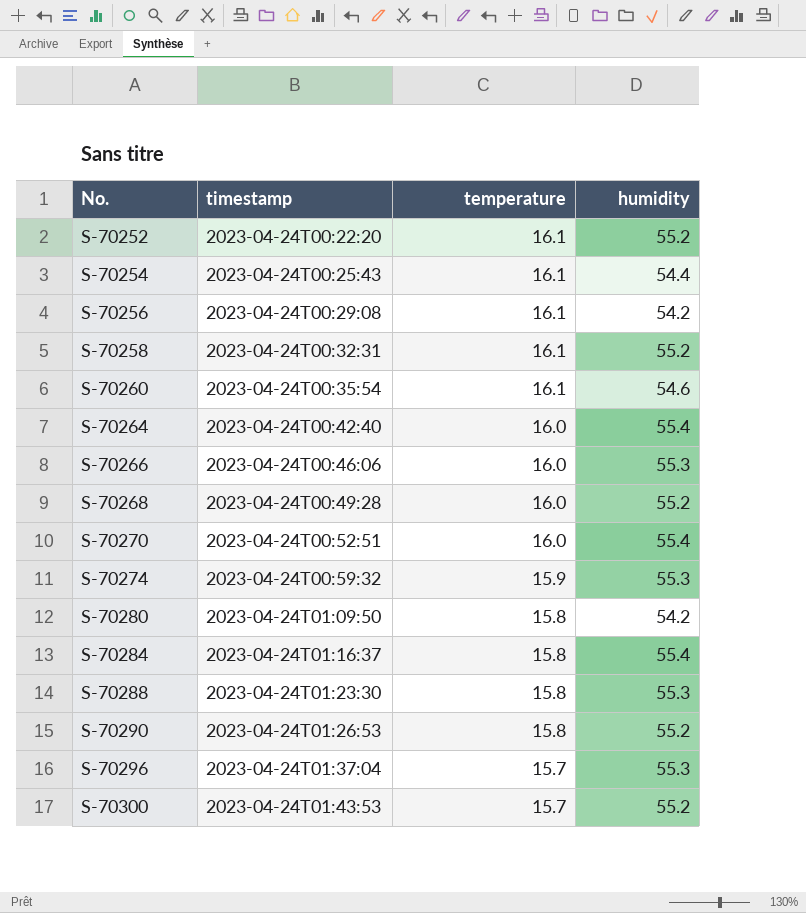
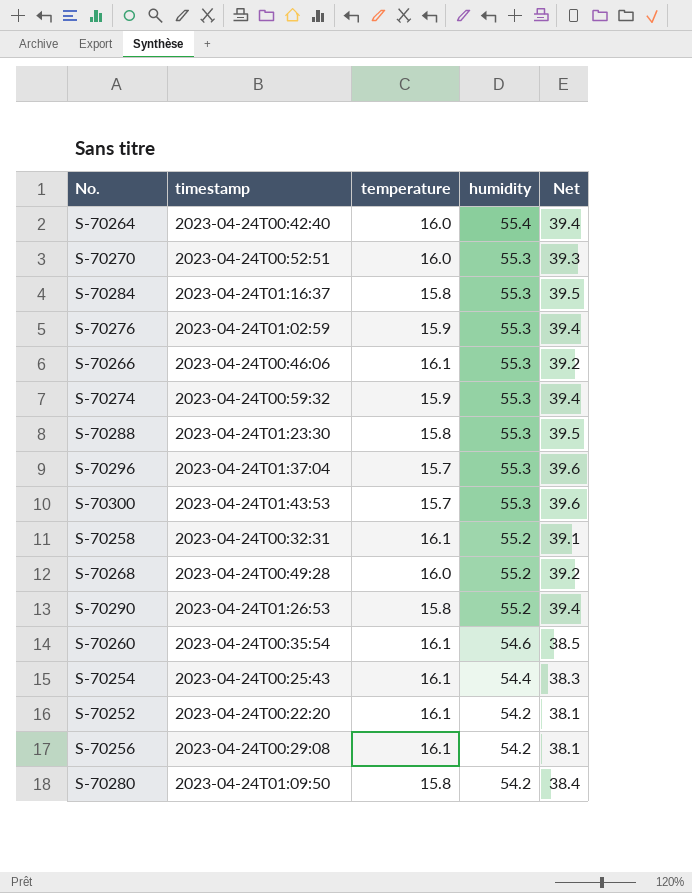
row order: No. ascending -> humidity descending
column Net | formula: none -> [humidity] - [temperature]
S-70270 | humidity: 55.4 -> 55.3
S-70284 | humidity: 55.4 -> 55.3
row S-70276: none -> 2023-04-24T01:02:59 | 15.9 | 55.3 | 39.4
S-70266 | temperature: 16.0 -> 16.1
S-70300 | humidity: 55.2 -> 55.3
S-70252 | humidity: 55.2 -> 54.2

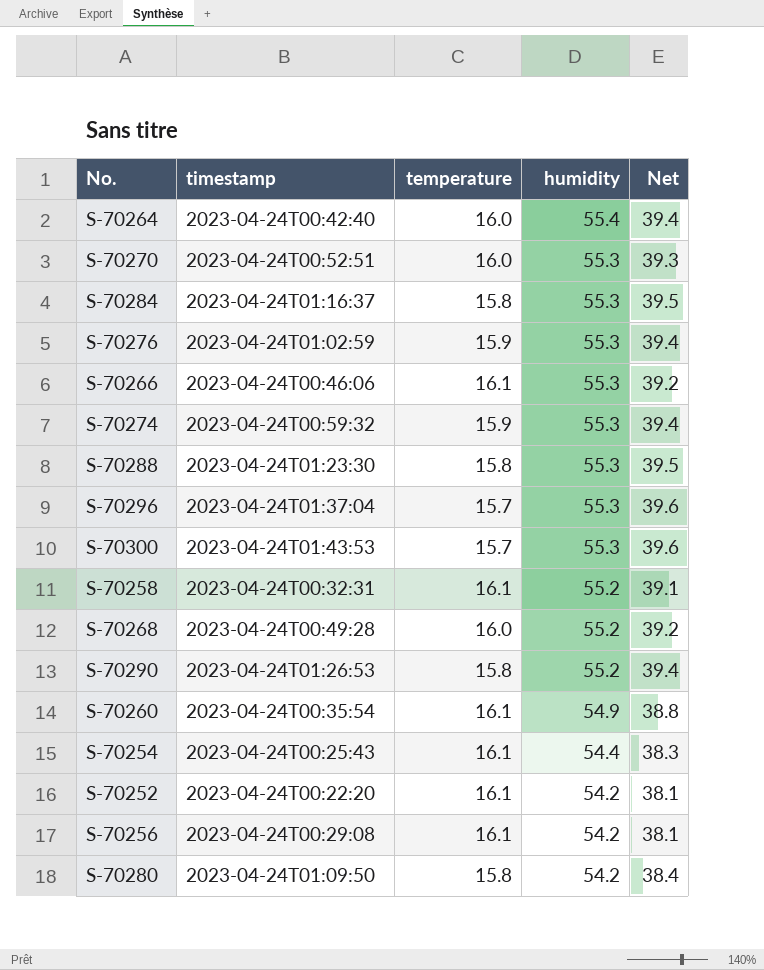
S-70260 | humidity: 54.6 -> 54.9
S-70260 | Net: 38.5 -> 38.8

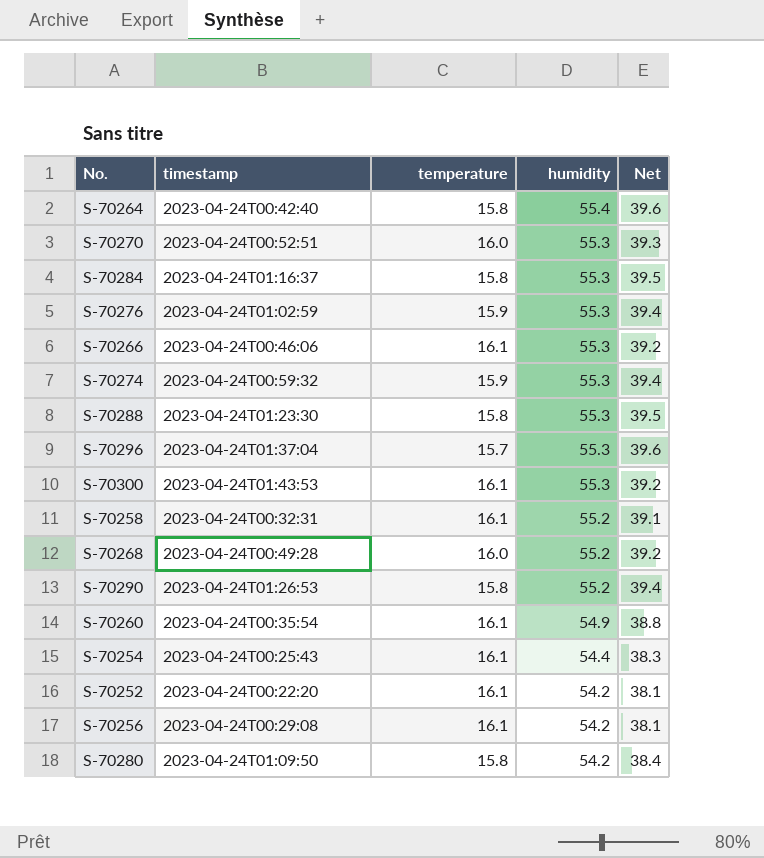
S-70264 | temperature: 16.0 -> 15.8
S-70264 | Net: 39.4 -> 39.6
S-70300 | temperature: 15.7 -> 16.1
S-70300 | Net: 39.6 -> 39.2

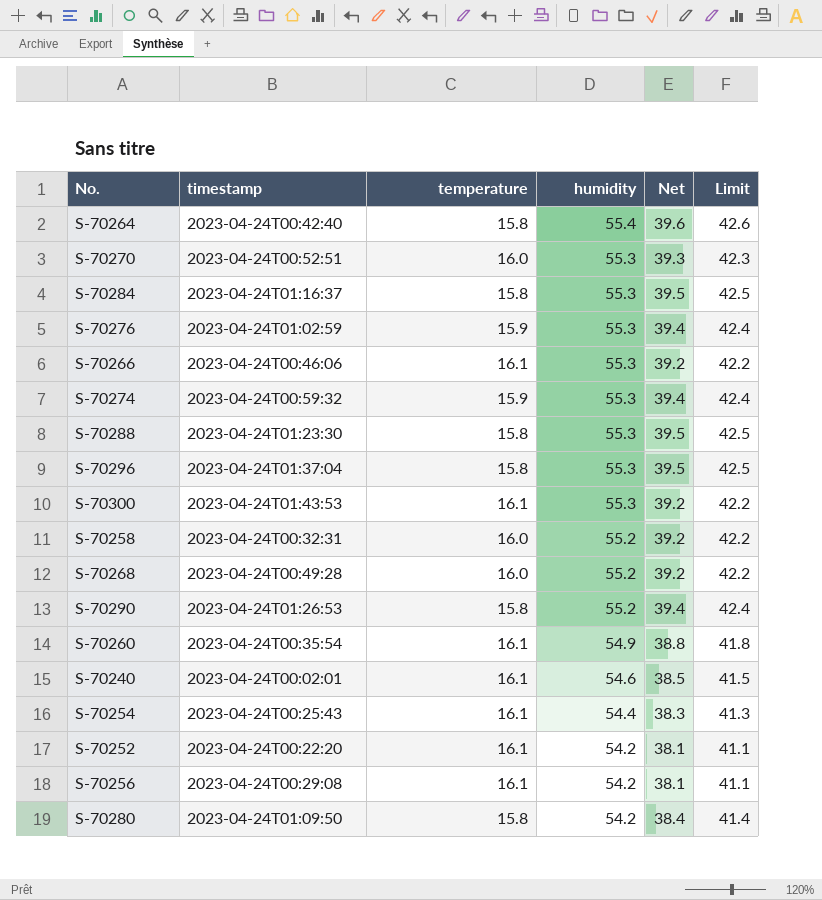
column Limit | formula: none -> [Net] + 3
S-70296 | temperature: 15.7 -> 15.8
S-70296 | Net: 39.6 -> 39.5
S-70258 | temperature: 16.1 -> 16.0
S-70258 | Net: 39.1 -> 39.2
row S-70240: none -> 2023-04-24T00:02:01 | 16.1 | 54.6 | 38.5 | 41.5

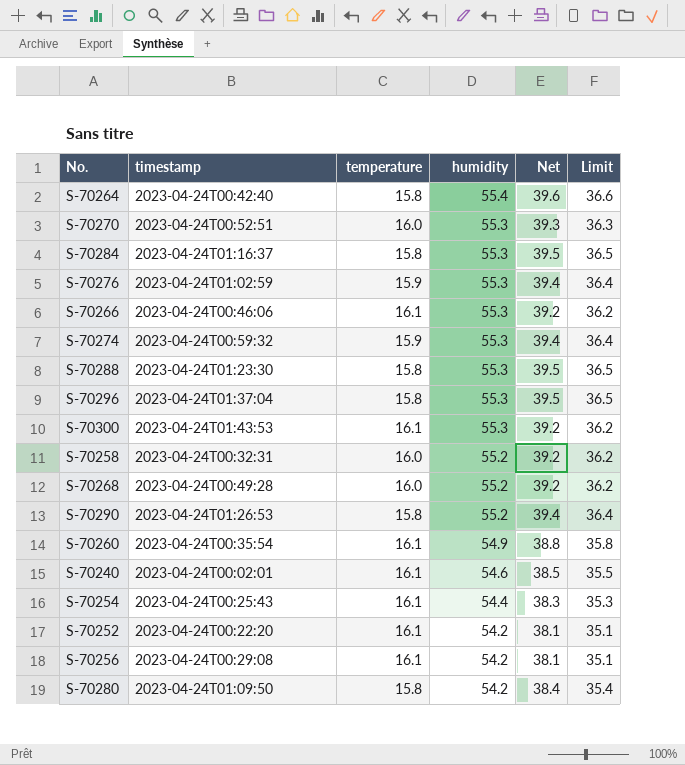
column Limit | formula: [Net] + 3 -> [Net] - 3

